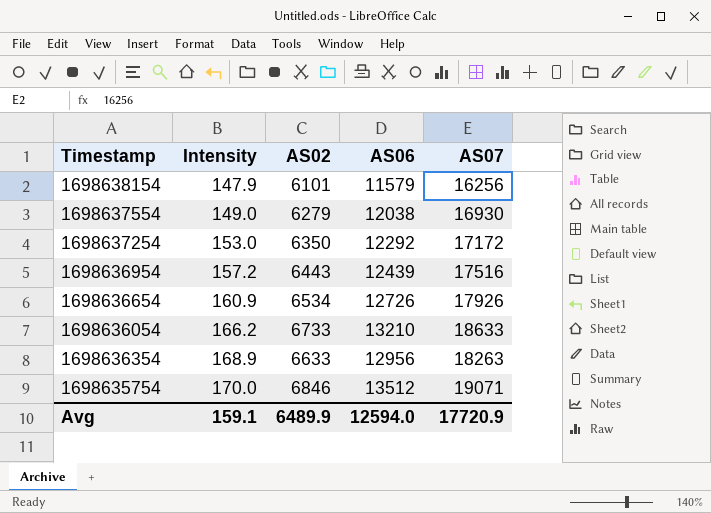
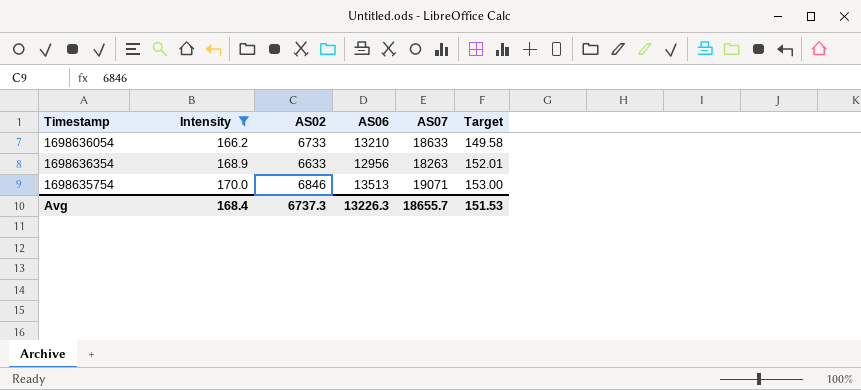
filter: none -> Intensity >= 166.2
column Target | formula: none -> [Intensity] * 0.9
1698635754 | AS06: 13512 -> 13513
Avg | Intensity: 159.1 -> 168.4
Avg | AS02: 6489.9 -> 6737.3
Avg | AS06: 12594.0 -> 13226.3
Avg | AS07: 17720.9 -> 18655.7

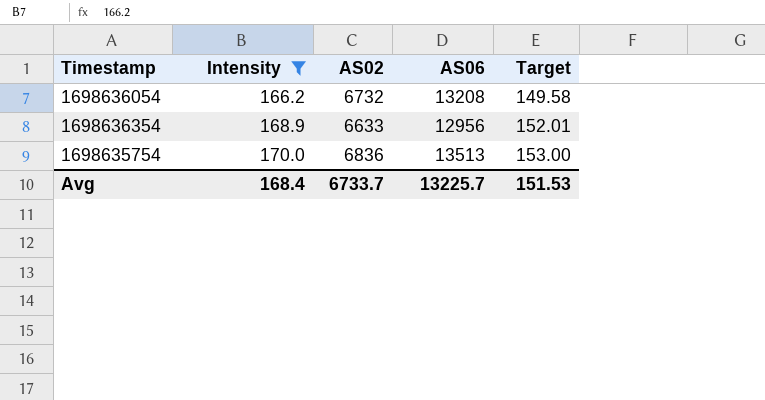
column AS07 | position: 5 -> none
1698636054 | AS02: 6733 -> 6732
1698636054 | AS06: 13210 -> 13208
1698635754 | AS02: 6846 -> 6836
Avg | AS02: 6737.3 -> 6733.7
Avg | AS06: 13226.3 -> 13225.7

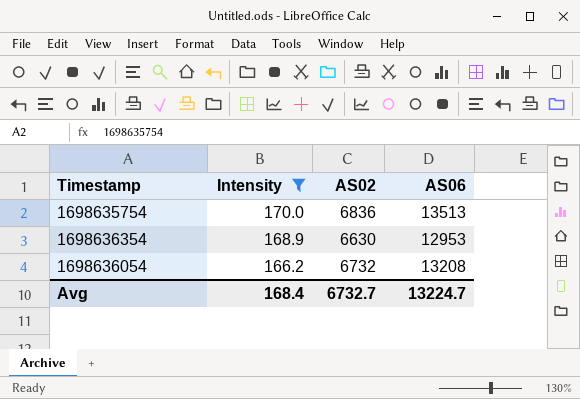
row order: Intensity ascending -> Intensity descending
column Target | formula: [Intensity] * 0.9 -> none
1698636354 | AS02: 6633 -> 6630
1698636354 | AS06: 12956 -> 12953
Avg | AS02: 6733.7 -> 6732.7
Avg | AS06: 13225.7 -> 13224.7

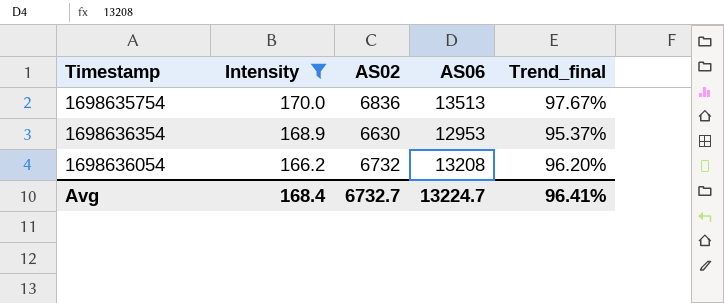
column Trend_final | formula: none -> ([AS06] - [AS02]) / [AS02]

